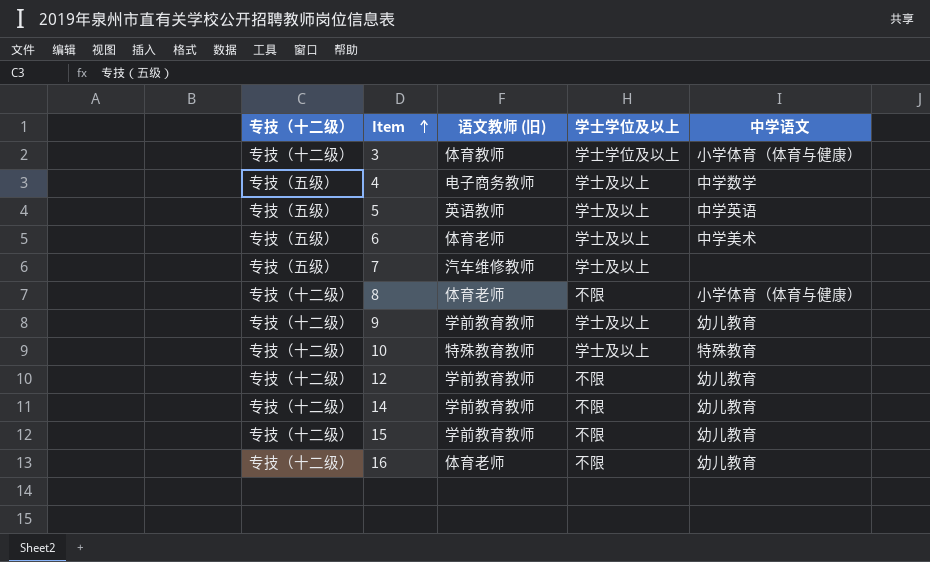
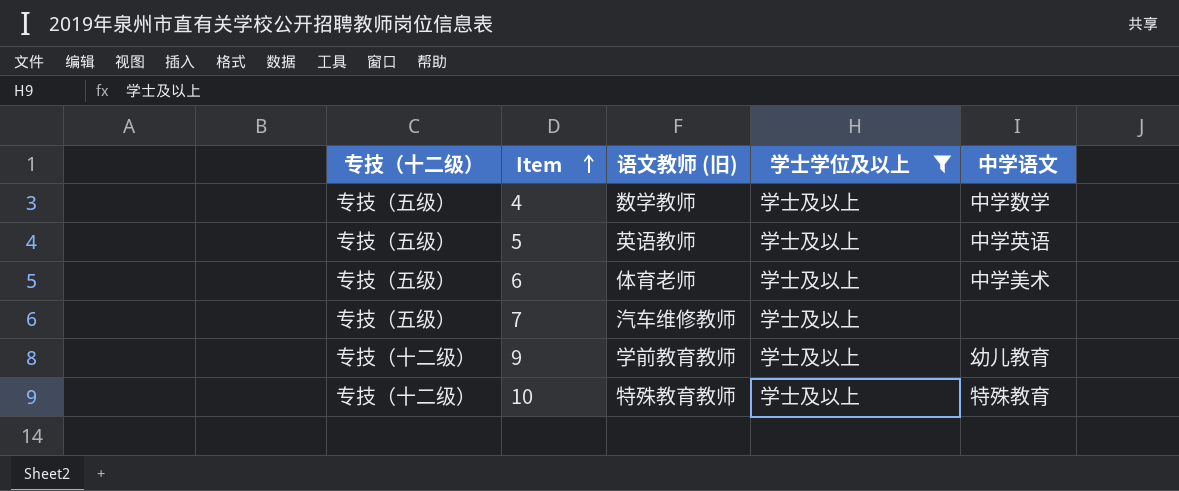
filter: none -> 学士学位及以上 = 学士及以上
4 | 语文教师 (旧): 电子商务教师 -> 数学教师

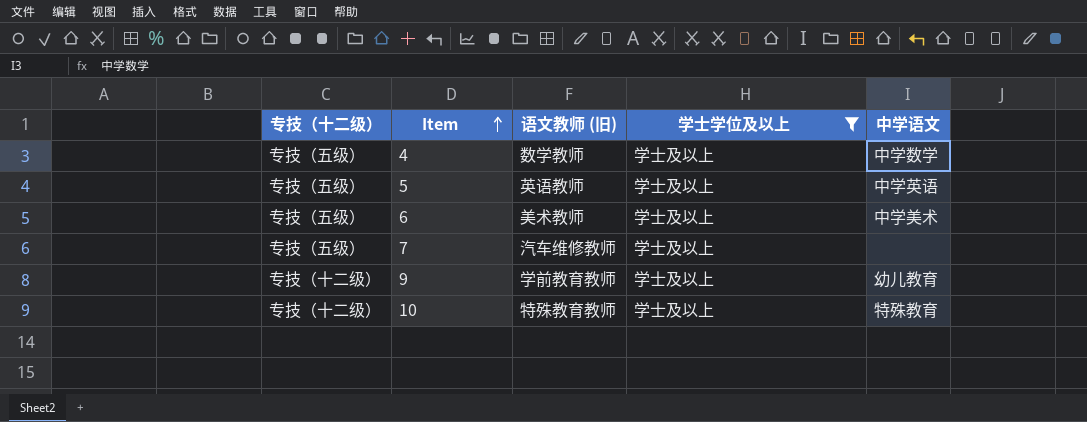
6 | 语文教师 (旧): 体育老师 -> 美术教师

